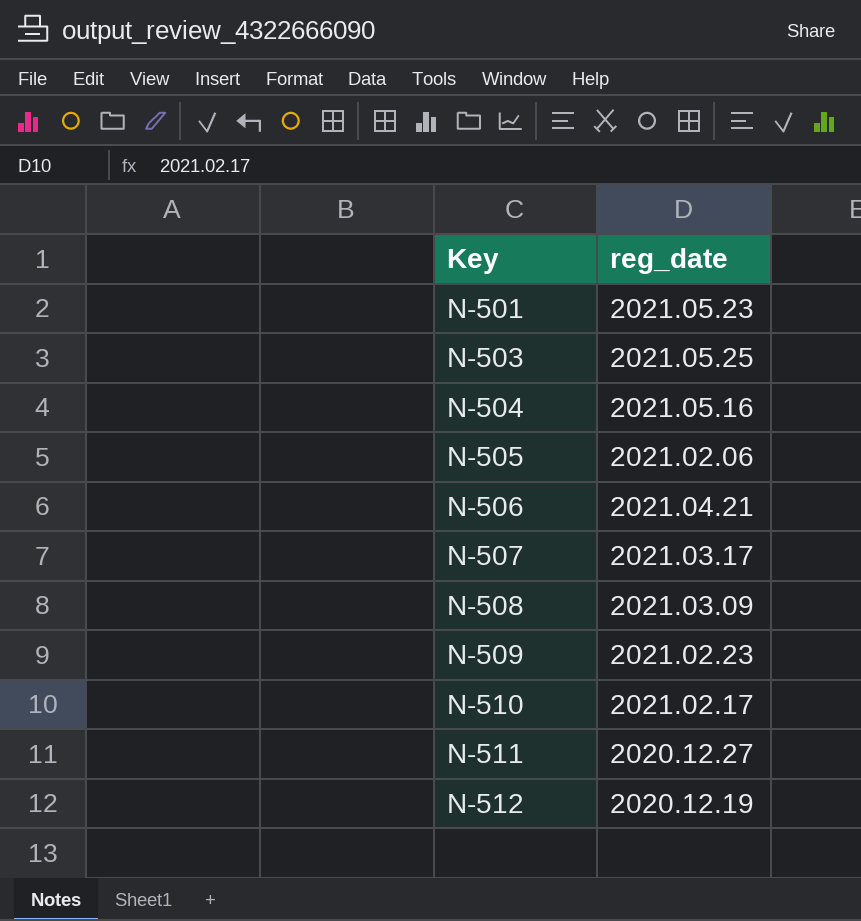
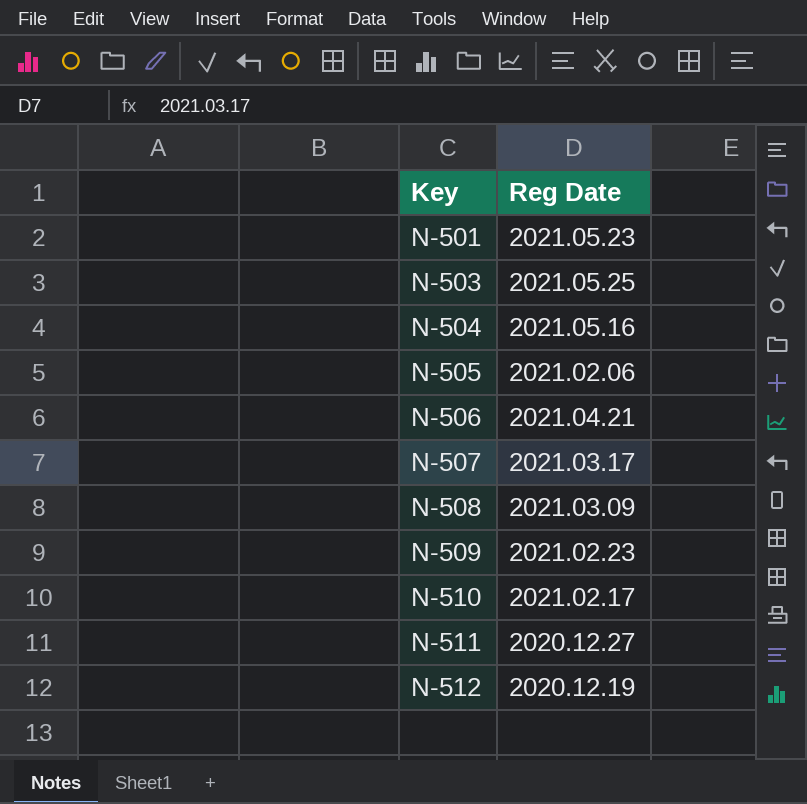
column name: reg_date -> Reg Date

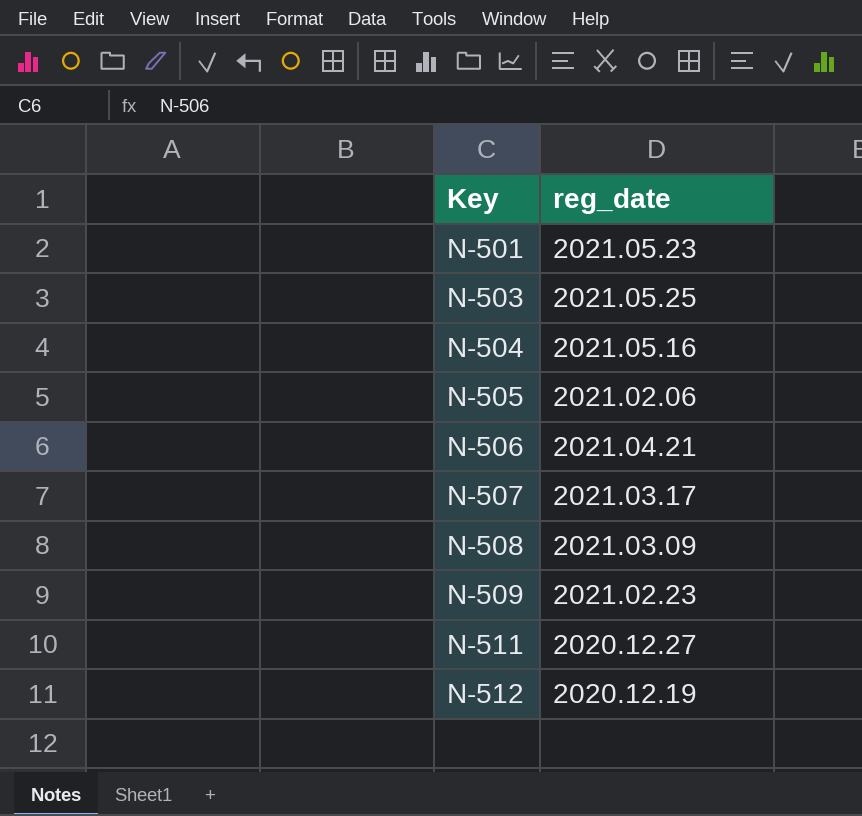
column name: Reg Date -> reg_date
row N-510: 2021.02.17 -> none

